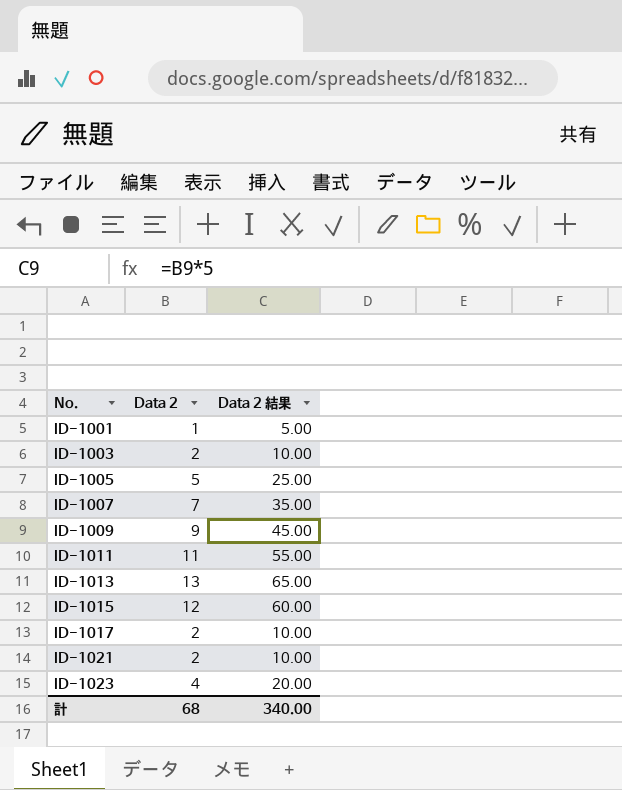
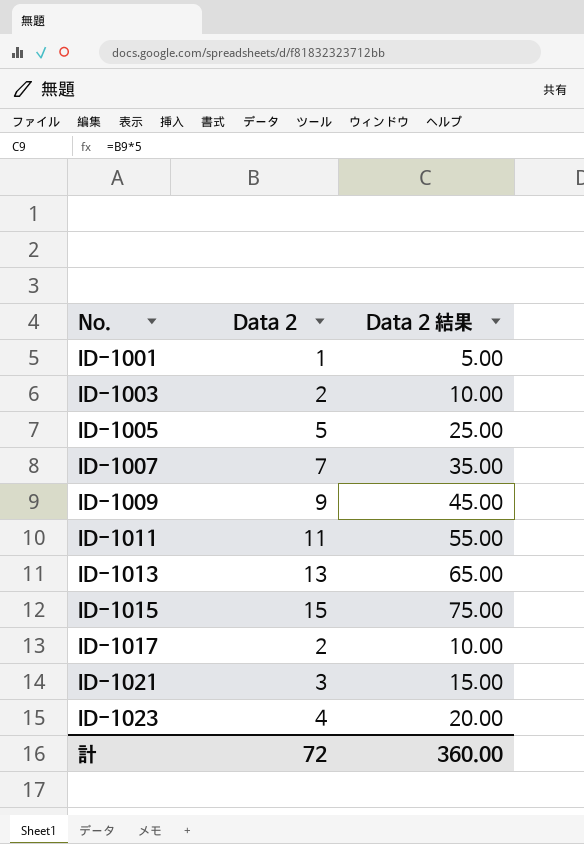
ID-1015 | Data 2: 12 -> 15
ID-1015 | Data 2 結果: 60.00 -> 75.00
ID-1021 | Data 2: 2 -> 3
ID-1021 | Data 2 結果: 10.00 -> 15.00
計 | Data 2: 68 -> 72
計 | Data 2 結果: 340.00 -> 360.00

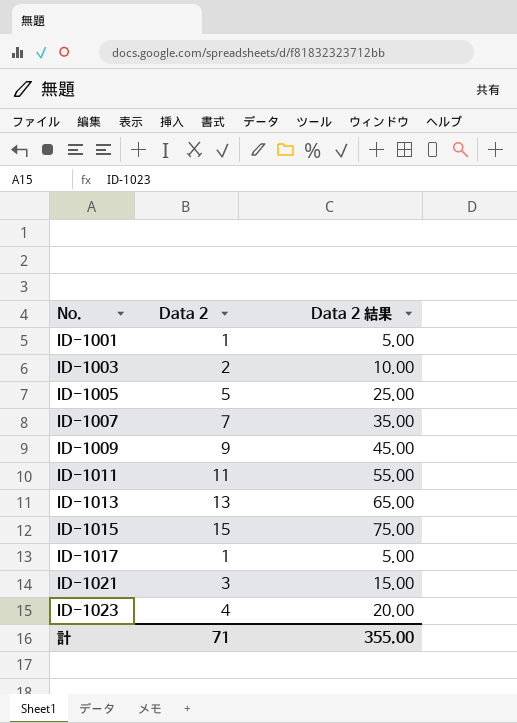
ID-1017 | Data 2: 2 -> 1
ID-1017 | Data 2 結果: 10.00 -> 5.00
計 | Data 2: 72 -> 71
計 | Data 2 結果: 360.00 -> 355.00

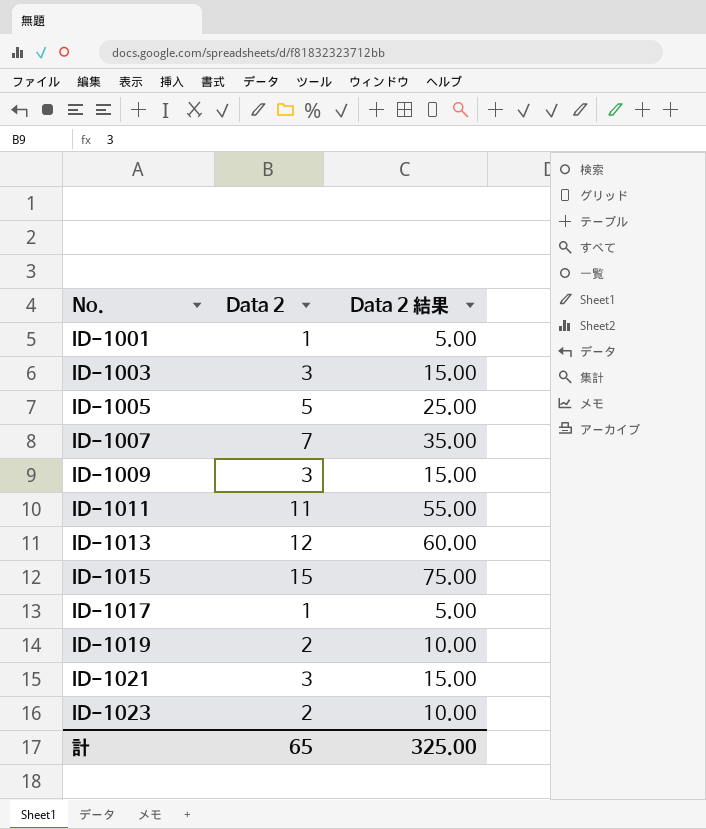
ID-1003 | Data 2: 2 -> 3
ID-1003 | Data 2 結果: 10.00 -> 15.00
ID-1009 | Data 2: 9 -> 3
ID-1009 | Data 2 結果: 45.00 -> 15.00
ID-1013 | Data 2: 13 -> 12
ID-1013 | Data 2 結果: 65.00 -> 60.00
row ID-1019: none -> 2 | 10.00
ID-1023 | Data 2: 4 -> 2
ID-1023 | Data 2 結果: 20.00 -> 10.00
計 | Data 2: 71 -> 65
計 | Data 2 結果: 355.00 -> 325.00

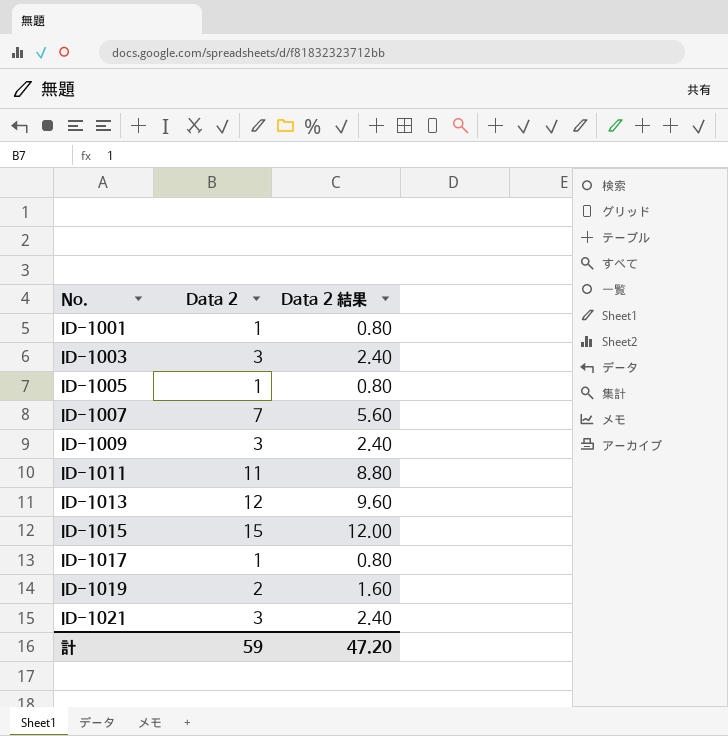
column Data 2 結果 | formula: [Data 2] * 5 -> [Data 2] * 0.8
row ID-1023: 2 | 10.00 -> none
ID-1005 | Data 2: 5 -> 1
計 | Data 2: 65 -> 59
計 | Data 2 結果: 325.00 -> 47.20

